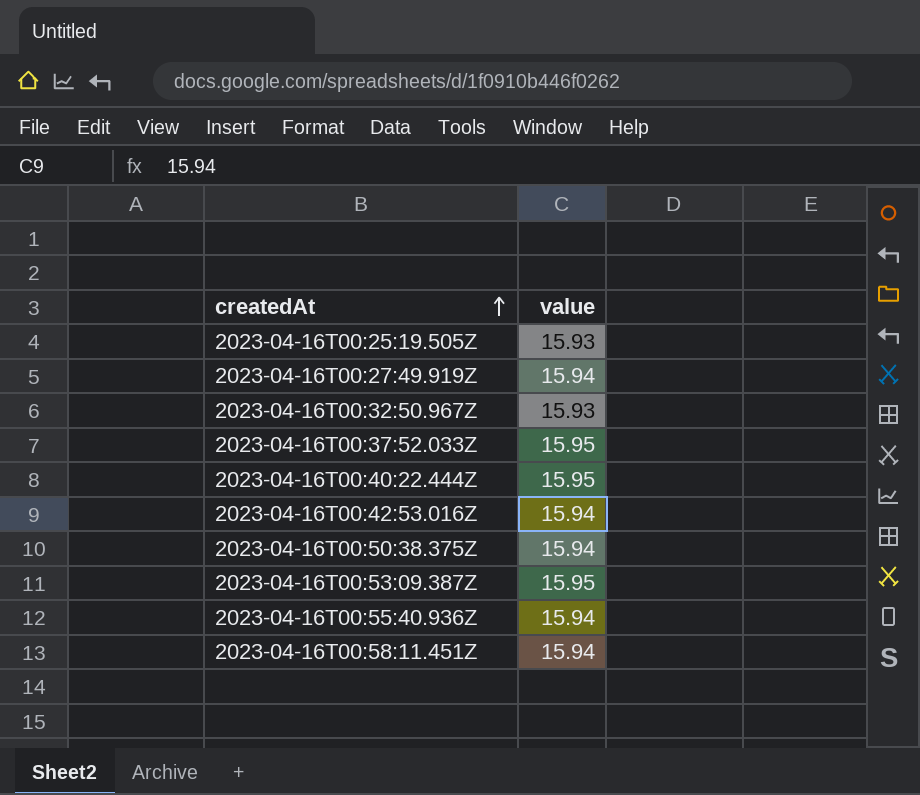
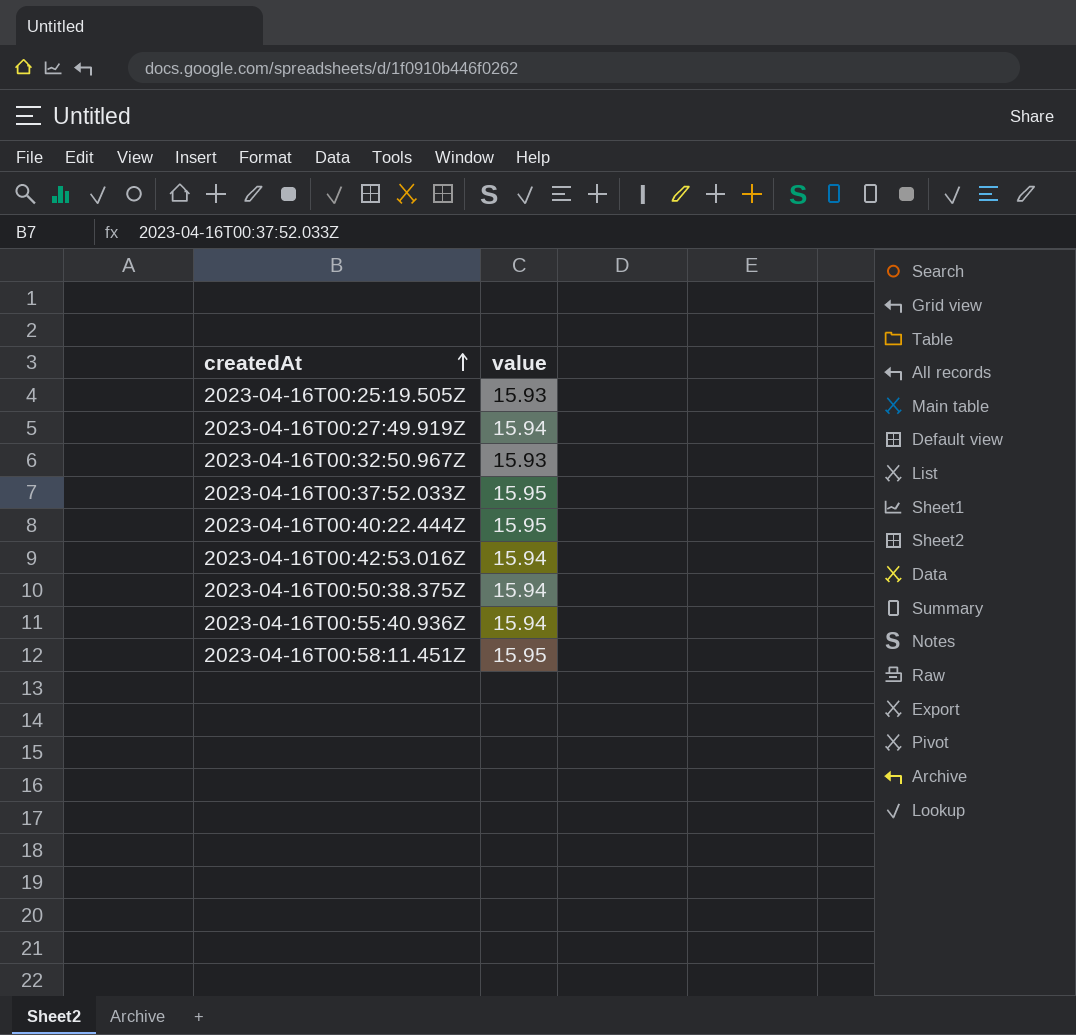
row 2023-04-16T00:53:09.387Z: 15.95 -> none
2023-04-16T00:58:11.451Z | value: 15.94 -> 15.95

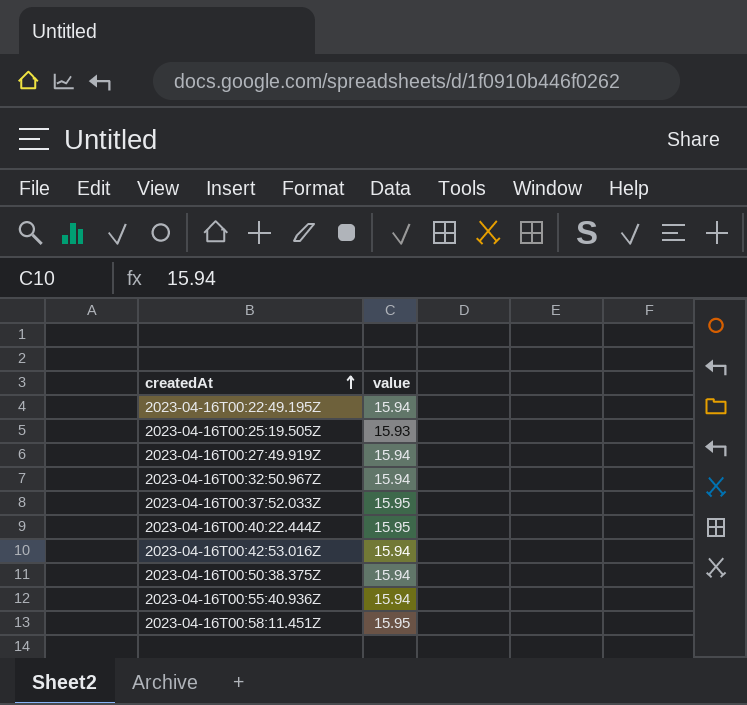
row 2023-04-16T00:22:49.195Z: none -> 15.94
2023-04-16T00:32:50.967Z | value: 15.93 -> 15.94

